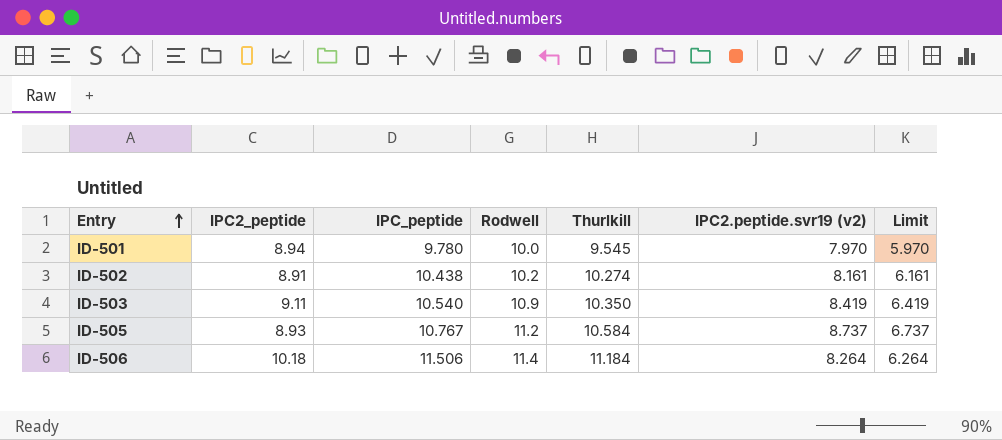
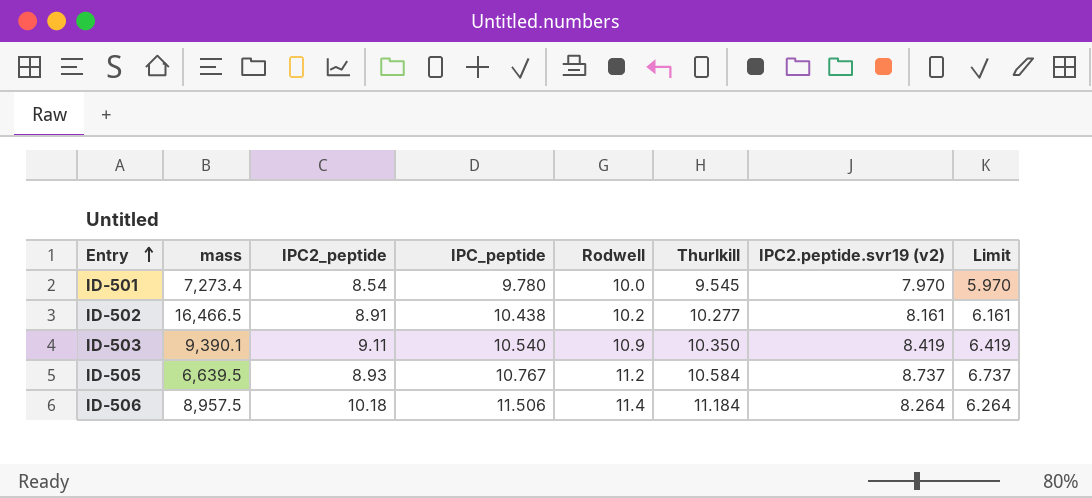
column mass | position: none -> 2
ID-501 | IPC2_peptide: 8.94 -> 8.54
ID-502 | Thurlkill: 10.274 -> 10.277

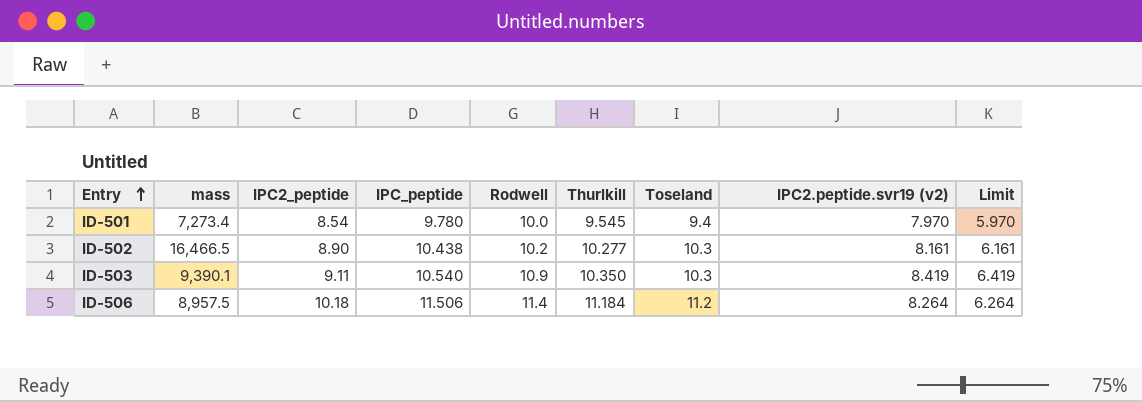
column Toseland | position: none -> 7
row ID-505: 6,639.5 | 8.93 | 10.767 | 11.2 | 10.584 | 8.737 | 6.737 -> none
ID-502 | IPC2_peptide: 8.91 -> 8.90

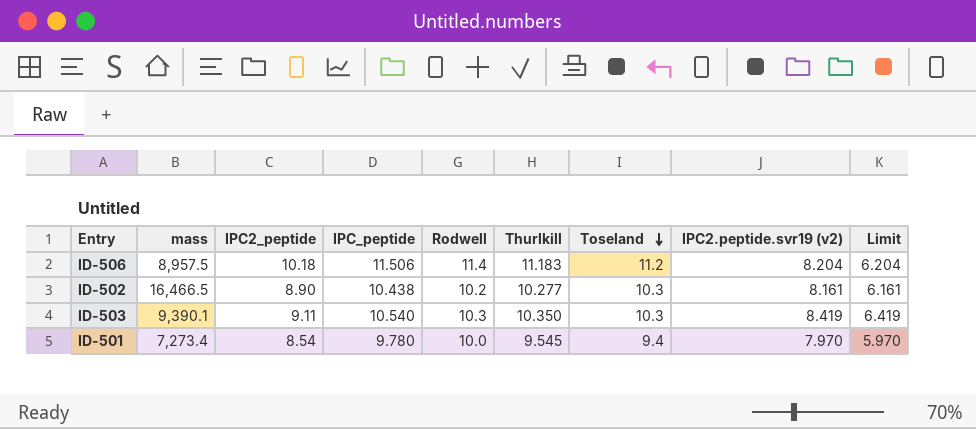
row order: Entry ascending -> Toseland descending
ID-506 | Thurlkill: 11.184 -> 11.183
ID-506 | IPC2.peptide.svr19 (v2): 8.264 -> 8.204
ID-506 | Limit: 6.264 -> 6.204
ID-503 | Rodwell: 10.9 -> 10.3

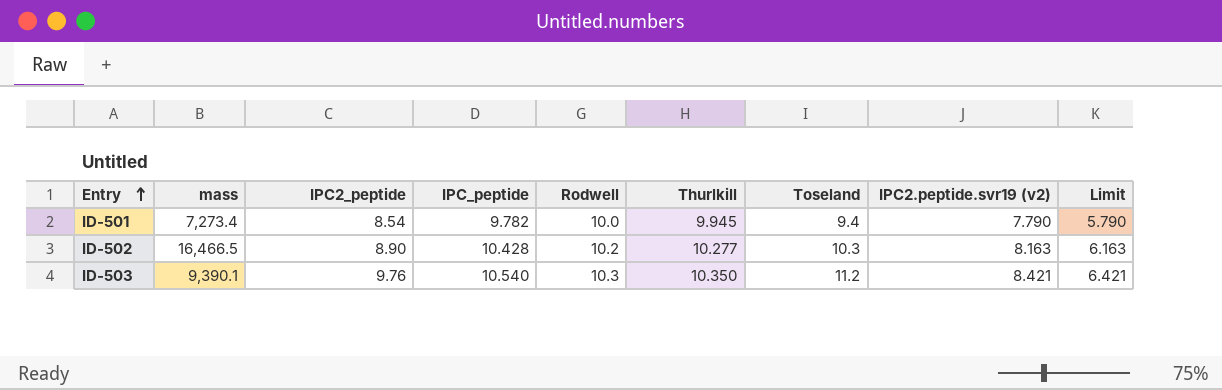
row order: Toseland descending -> Entry ascending
row ID-506: 8,957.5 | 10.18 | 11.506 | 11.4 | 11.183 | 11.2 | 8.204 | 6.204 -> none
ID-501 | IPC_peptide: 9.780 -> 9.782
ID-501 | Thurlkill: 9.545 -> 9.945
ID-501 | IPC2.peptide.svr19 (v2): 7.970 -> 7.790
ID-501 | Limit: 5.970 -> 5.790
ID-502 | IPC_peptide: 10.438 -> 10.428
ID-502 | IPC2.peptide.svr19 (v2): 8.161 -> 8.163
ID-502 | Limit: 6.161 -> 6.163
ID-503 | IPC2_peptide: 9.11 -> 9.76
ID-503 | Toseland: 10.3 -> 11.2
ID-503 | IPC2.peptide.svr19 (v2): 8.419 -> 8.421
ID-503 | Limit: 6.419 -> 6.421

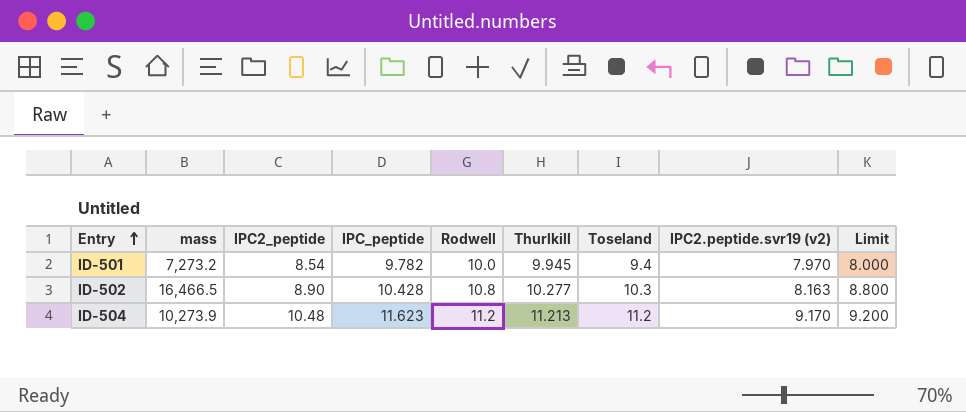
column Limit | formula: [IPC2.peptide.svr19 (v2)] - 2 -> [Rodwell] - 2
row ID-503: 9,390.1 | 9.76 | 10.540 | 10.3 | 10.350 | 11.2 | 8.421 | 6.421 -> none
ID-501 | mass: 7,273.4 -> 7,273.2
ID-501 | IPC2.peptide.svr19 (v2): 7.790 -> 7.970
ID-502 | Rodwell: 10.2 -> 10.8
row ID-504: none -> 10,273.9 | 10.48 | 11.623 | 11.2 | 11.213 | 11.2 | 9.170 | 9.200

